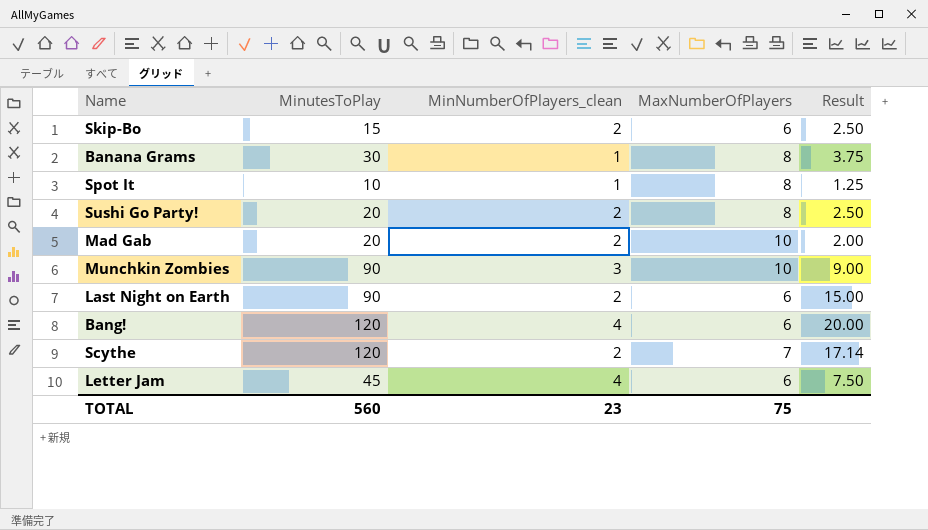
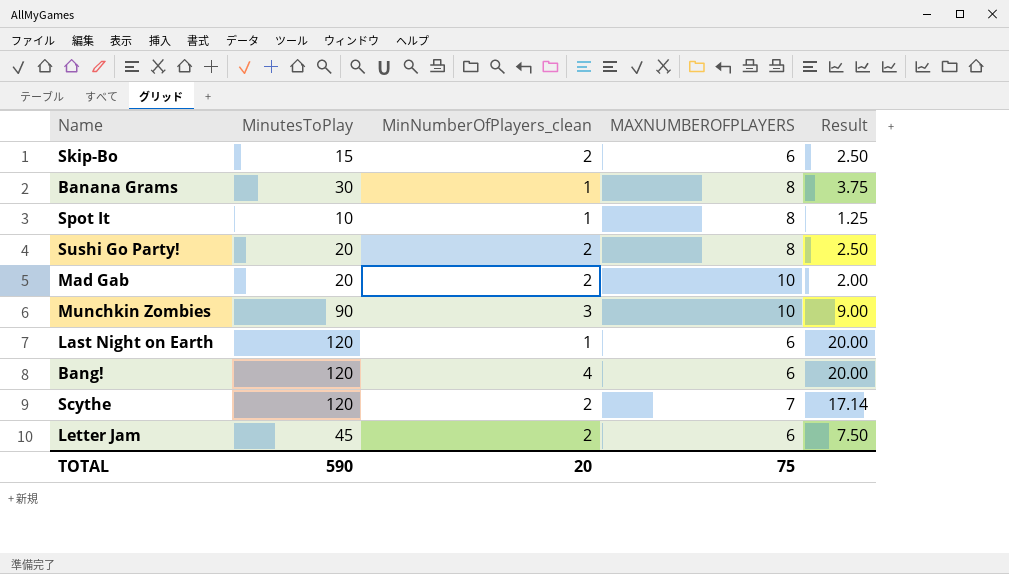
column name: MaxNumberOfPlayers -> MAXNUMBEROFPLAYERS
Last Night on Earth | MinutesToPlay: 90 -> 120
Last Night on Earth | MinNumberOfPlayers_clean: 2 -> 1
Last Night on Earth | Result: 15.00 -> 20.00
Letter Jam | MinNumberOfPlayers_clean: 4 -> 2
TOTAL | MinutesToPlay: 560 -> 590
TOTAL | MinNumberOfPlayers_clean: 23 -> 20

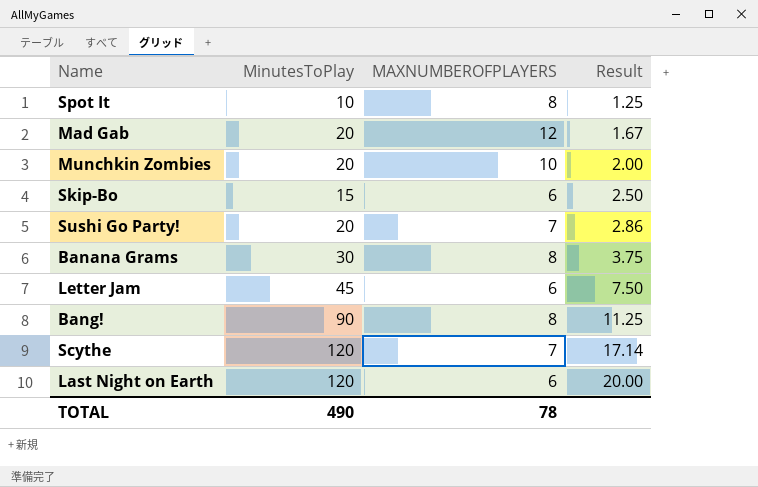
row order: none -> Result ascending
column MinNumberOfPlayers_clean | position: 3 -> none
Mad Gab | MAXNUMBEROFPLAYERS: 10 -> 12
Mad Gab | Result: 2.00 -> 1.67
Munchkin Zombies | MinutesToPlay: 90 -> 20
Munchkin Zombies | Result: 9.00 -> 2.00
Sushi Go Party! | MAXNUMBEROFPLAYERS: 8 -> 7
Sushi Go Party! | Result: 2.50 -> 2.86
Bang! | MinutesToPlay: 120 -> 90
Bang! | MAXNUMBEROFPLAYERS: 6 -> 8
Bang! | Result: 20.00 -> 11.25
TOTAL | MinutesToPlay: 590 -> 490
TOTAL | MAXNUMBEROFPLAYERS: 75 -> 78

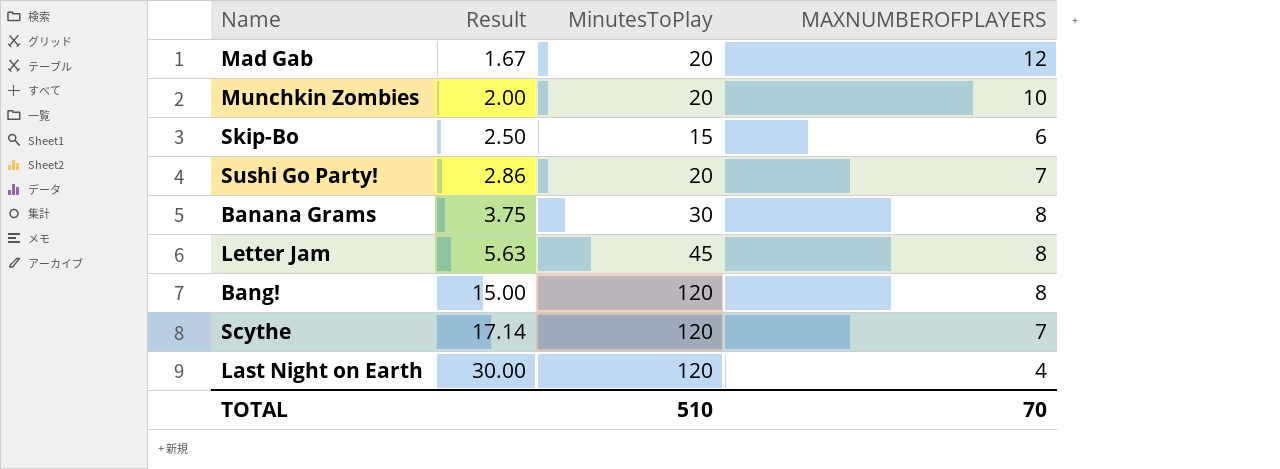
column Result | position: 4 -> 2
row Spot It: 10 | 8 | 1.25 -> none
Letter Jam | Result: 7.50 -> 5.63
Letter Jam | MAXNUMBEROFPLAYERS: 6 -> 8
Bang! | Result: 11.25 -> 15.00
Bang! | MinutesToPlay: 90 -> 120
Last Night on Earth | Result: 20.00 -> 30.00
Last Night on Earth | MAXNUMBEROFPLAYERS: 6 -> 4
TOTAL | MinutesToPlay: 490 -> 510
TOTAL | MAXNUMBEROFPLAYERS: 78 -> 70

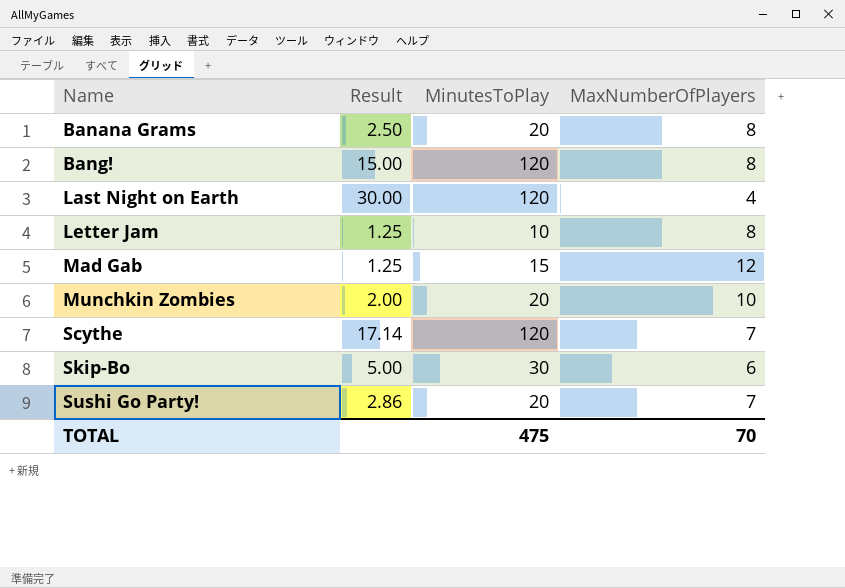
row order: Result ascending -> Name ascending
column name: MAXNUMBEROFPLAYERS -> MaxNumberOfPlayers
Banana Grams | Result: 3.75 -> 2.50
Banana Grams | MinutesToPlay: 30 -> 20
Letter Jam | Result: 5.63 -> 1.25
Letter Jam | MinutesToPlay: 45 -> 10
Mad Gab | Result: 1.67 -> 1.25
Mad Gab | MinutesToPlay: 20 -> 15
Skip-Bo | Result: 2.50 -> 5.00
Skip-Bo | MinutesToPlay: 15 -> 30
TOTAL | MinutesToPlay: 510 -> 475

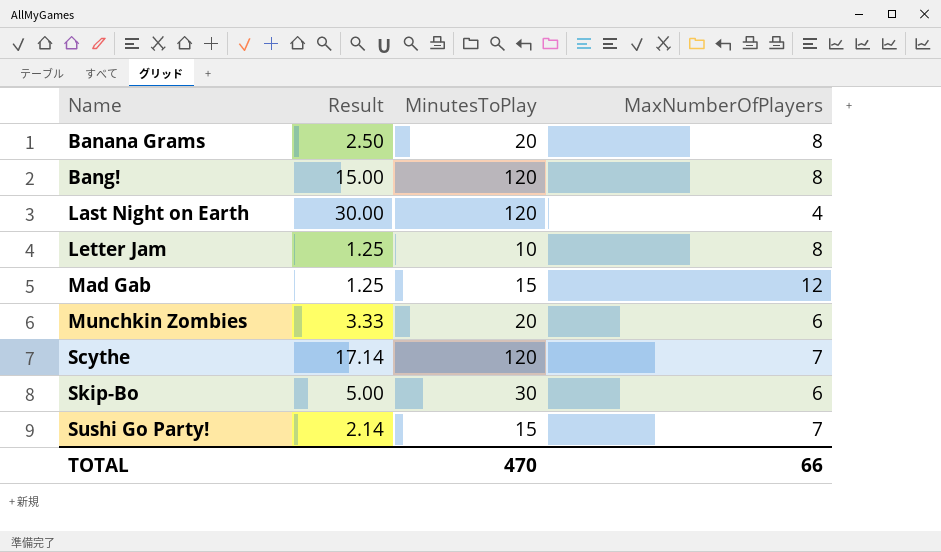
Munchkin Zombies | Result: 2.00 -> 3.33
Munchkin Zombies | MaxNumberOfPlayers: 10 -> 6
Sushi Go Party! | Result: 2.86 -> 2.14
Sushi Go Party! | MinutesToPlay: 20 -> 15
TOTAL | MinutesToPlay: 475 -> 470
TOTAL | MaxNumberOfPlayers: 70 -> 66

